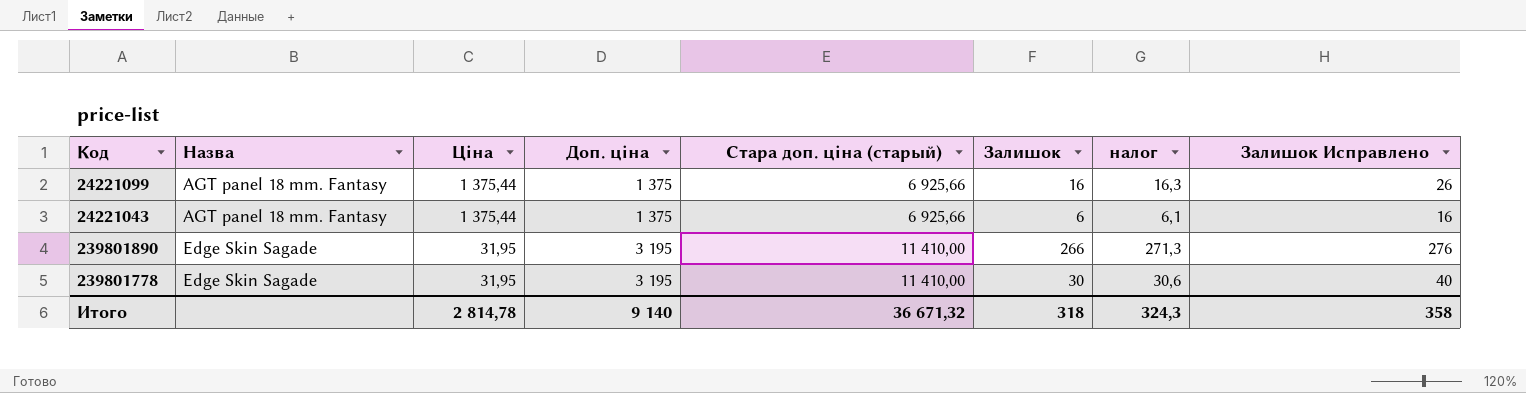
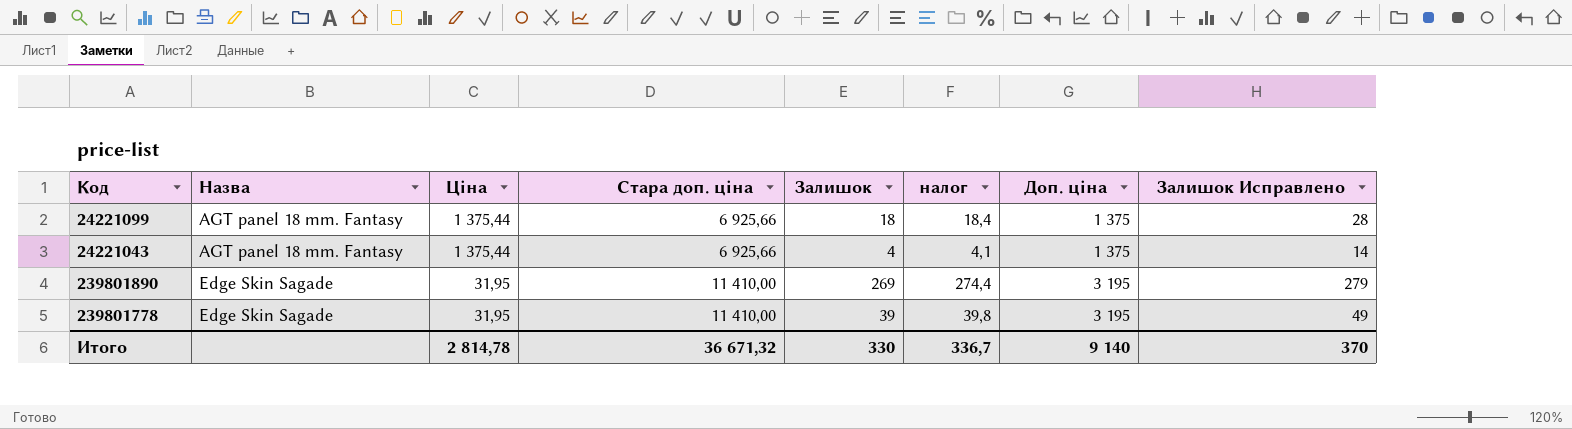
column name: Стара доп. ціна (старый) -> Стара доп. ціна
column Доп. ціна | position: 4 -> 7
24221099 | Залишок: 16 -> 18
24221099 | налог: 16,3 -> 18,4
24221099 | Залишок Исправлено: 26 -> 28
24221043 | Залишок: 6 -> 4
24221043 | налог: 6,1 -> 4,1
24221043 | Залишок Исправлено: 16 -> 14
239801890 | Залишок: 266 -> 269
239801890 | налог: 271,3 -> 274,4
239801890 | Залишок Исправлено: 276 -> 279
239801778 | Залишок: 30 -> 39
239801778 | налог: 30,6 -> 39,8
239801778 | Залишок Исправлено: 40 -> 49
Итого | Залишок: 318 -> 330
Итого | налог: 324,3 -> 336,7
Итого | Залишок Исправлено: 358 -> 370

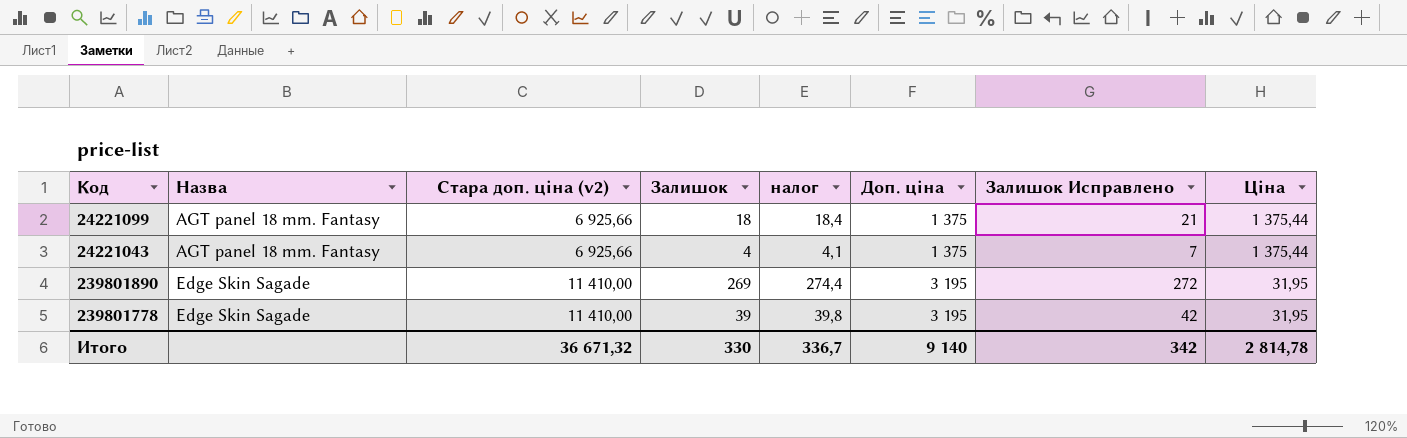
column name: Стара доп. ціна -> Стара доп. ціна (v2)
column Залишок Исправлено | formula: [Залишок] + 10 -> [Залишок] + 3
column Ціна | position: 3 -> 8
Итого | Залишок Исправлено: 370 -> 342

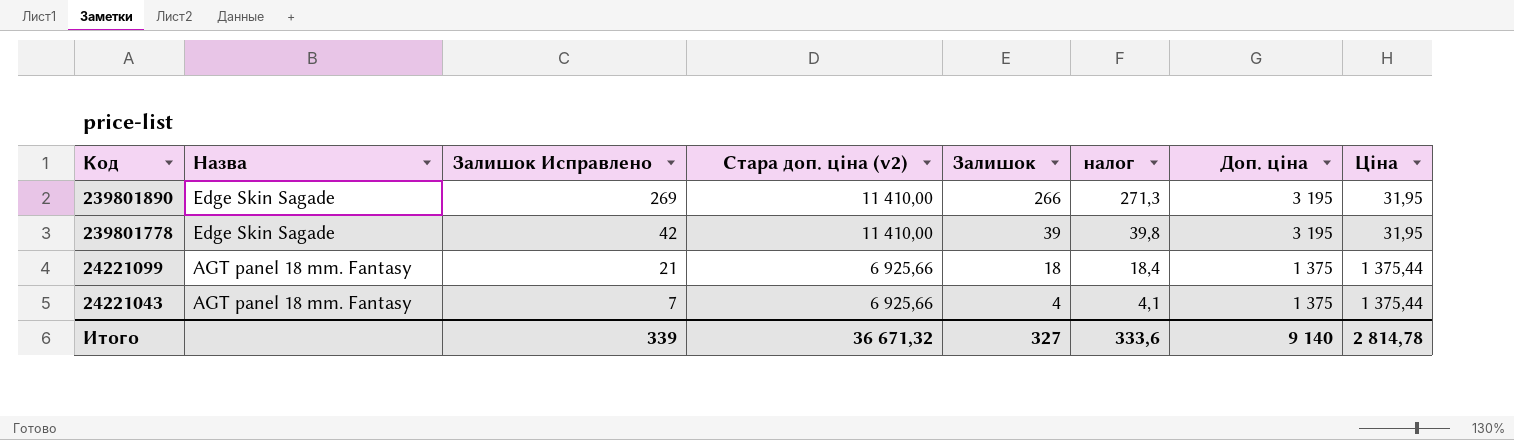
row order: Назва ascending -> Код descending
column Залишок Исправлено | position: 7 -> 3
239801890 | Залишок Исправлено: 272 -> 269
239801890 | Залишок: 269 -> 266
239801890 | налог: 274,4 -> 271,3
Итого | Залишок Исправлено: 342 -> 339
Итого | Залишок: 330 -> 327
Итого | налог: 336,7 -> 333,6

